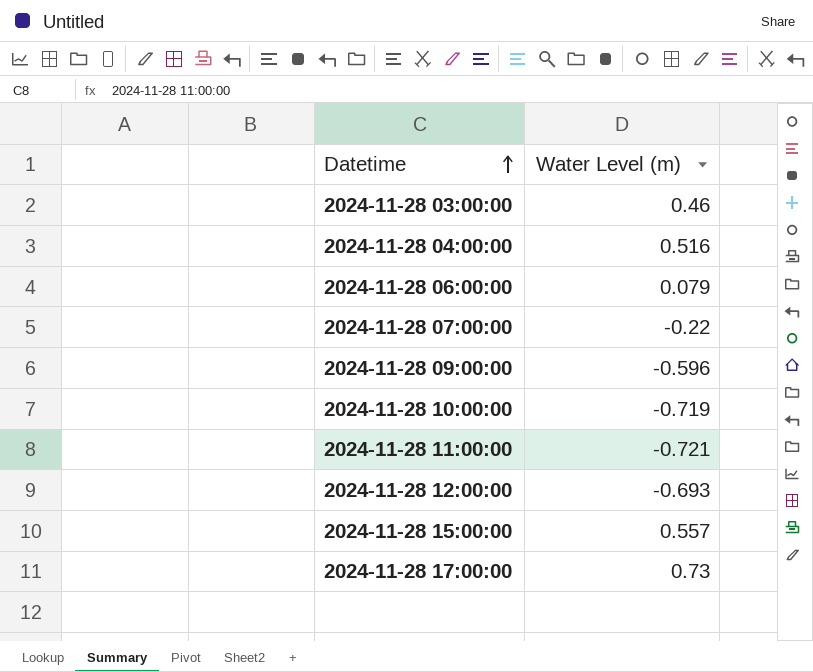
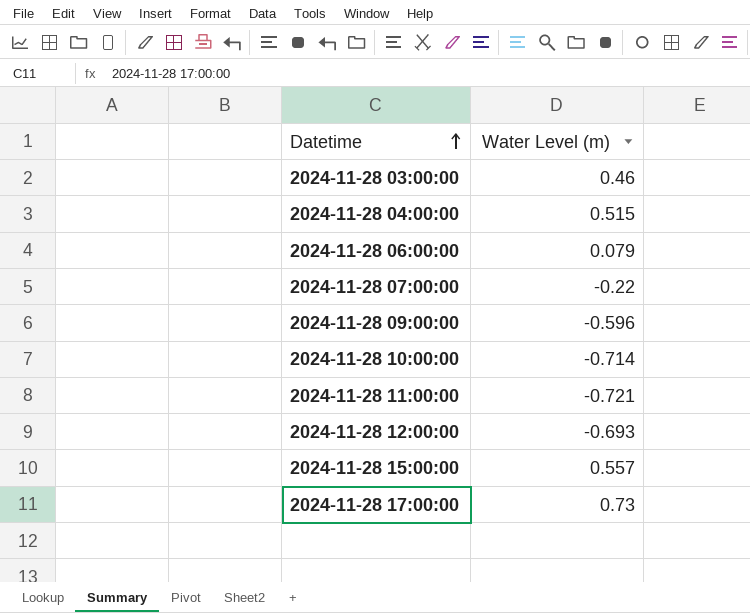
2024-11-28 04:00:00 | Water Level (m): 0.516 -> 0.515
2024-11-28 10:00:00 | Water Level (m): -0.719 -> -0.714

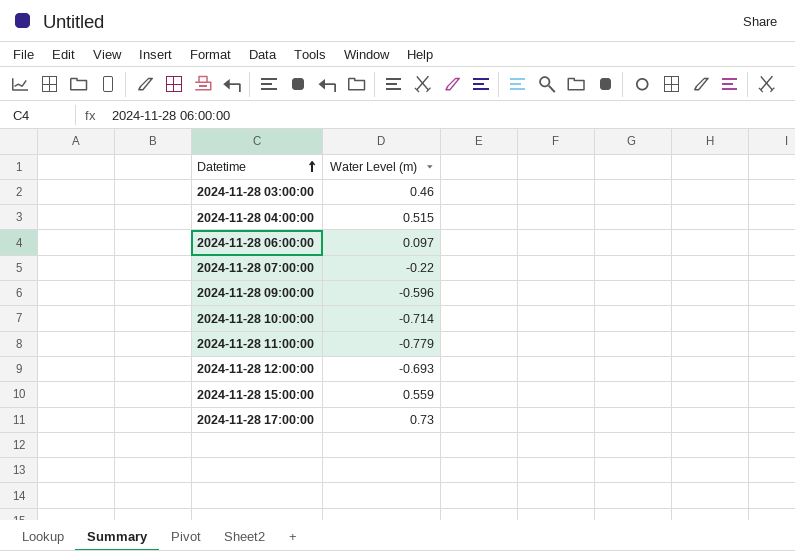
2024-11-28 06:00:00 | Water Level (m): 0.079 -> 0.097
2024-11-28 11:00:00 | Water Level (m): -0.721 -> -0.779
2024-11-28 15:00:00 | Water Level (m): 0.557 -> 0.559

